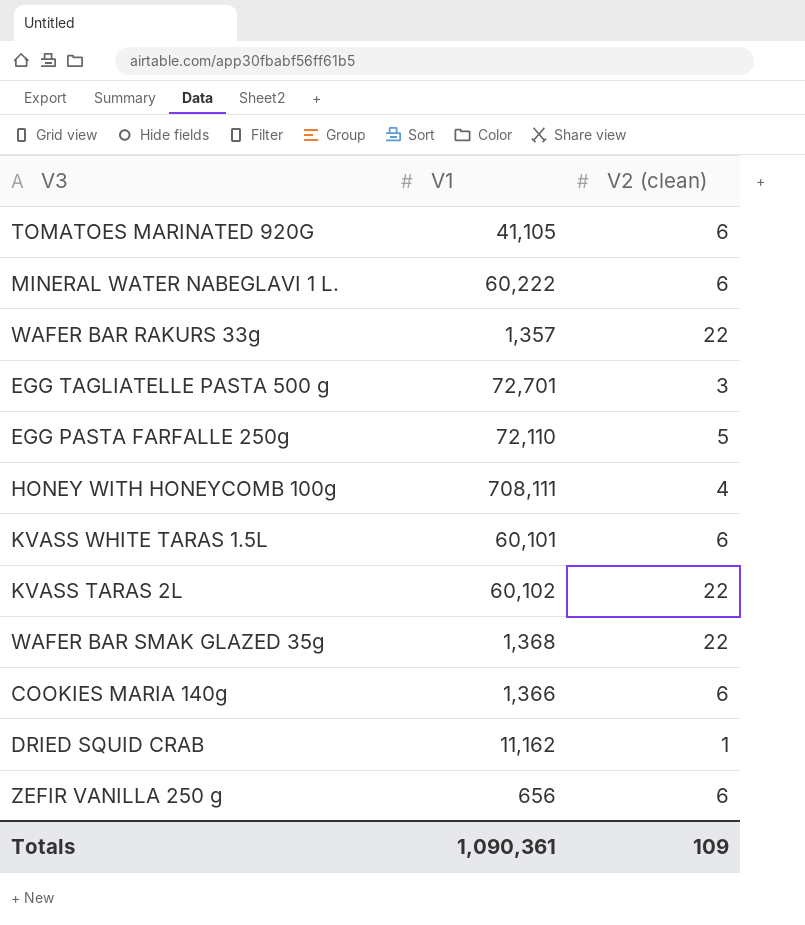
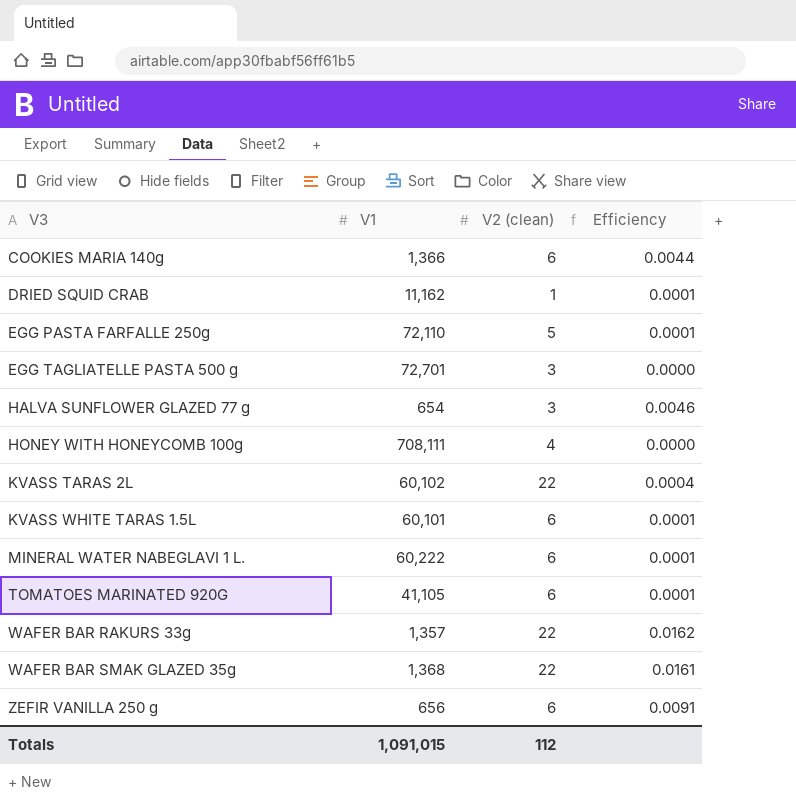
row order: none -> V3 ascending
column Efficiency | formula: none -> [V2 (clean)] / [V1]
row HALVA SUNFLOWER GLAZED 77 g: none -> 654 | 3 | 0.0046
Totals | V1: 1,090,361 -> 1,091,015
Totals | V2 (clean): 109 -> 112

